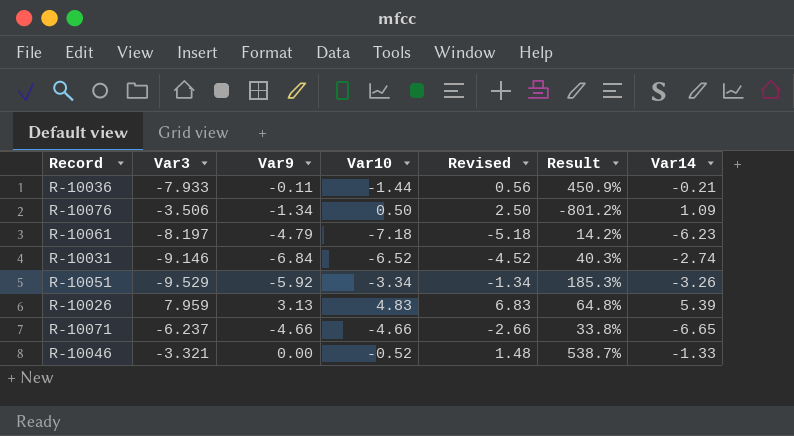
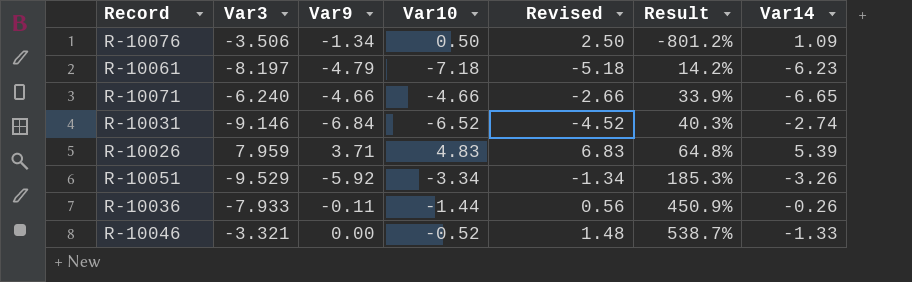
row order: none -> Result ascending
R-10071 | Var3: -6.237 -> -6.240
R-10071 | Result: 33.8% -> 33.9%
R-10026 | Var9: 3.13 -> 3.71
R-10036 | Var14: -0.21 -> -0.26

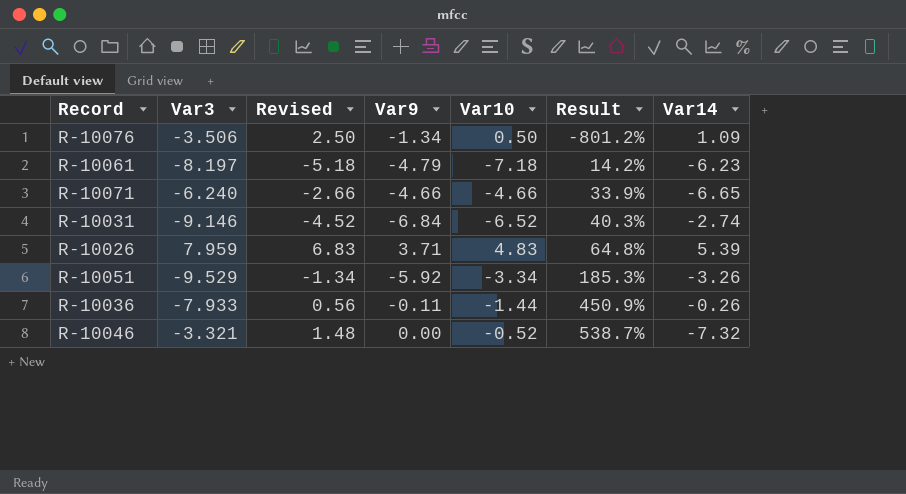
column Revised | position: 5 -> 3
R-10046 | Var14: -1.33 -> -7.32

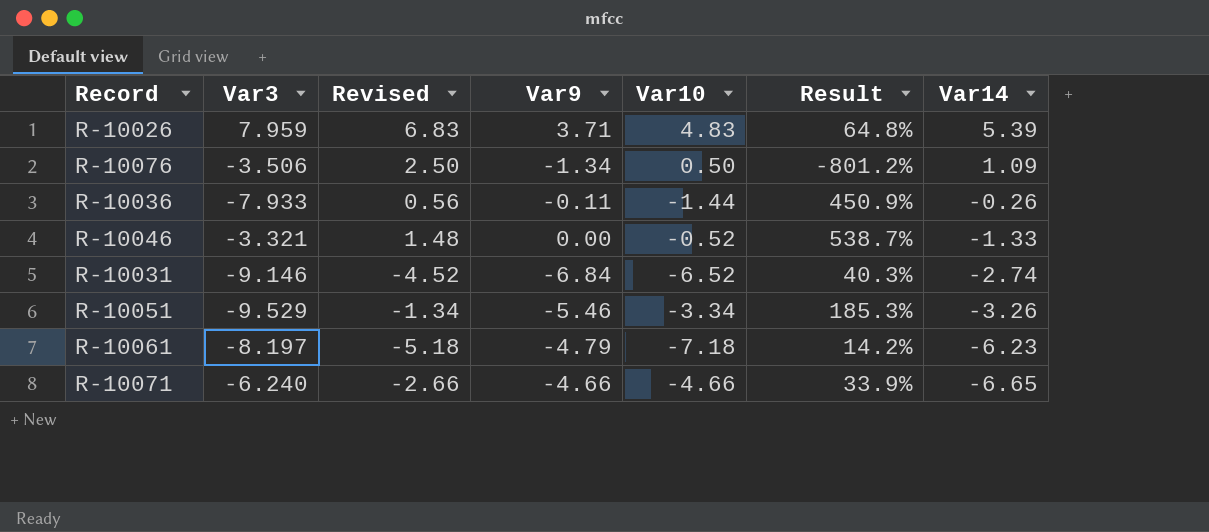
row order: Result ascending -> Var14 descending
R-10046 | Var14: -7.32 -> -1.33
R-10051 | Var9: -5.92 -> -5.46

